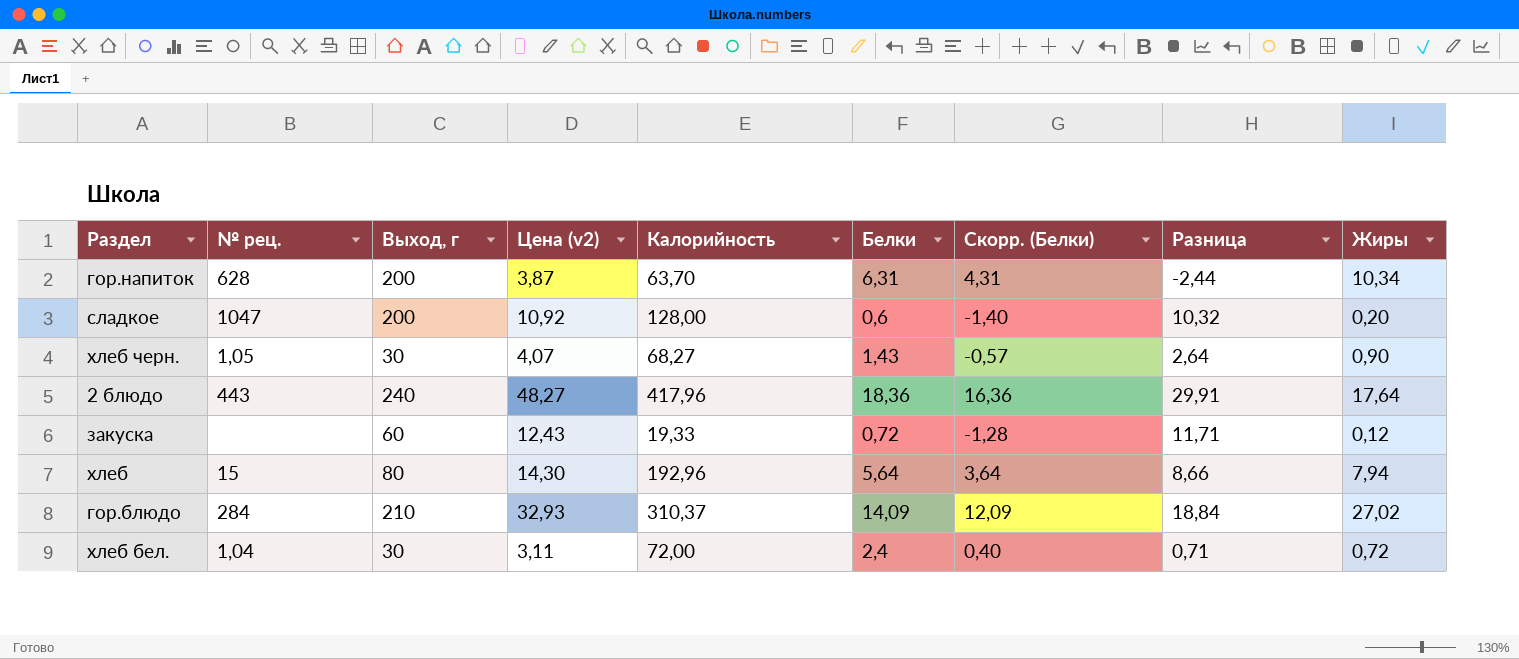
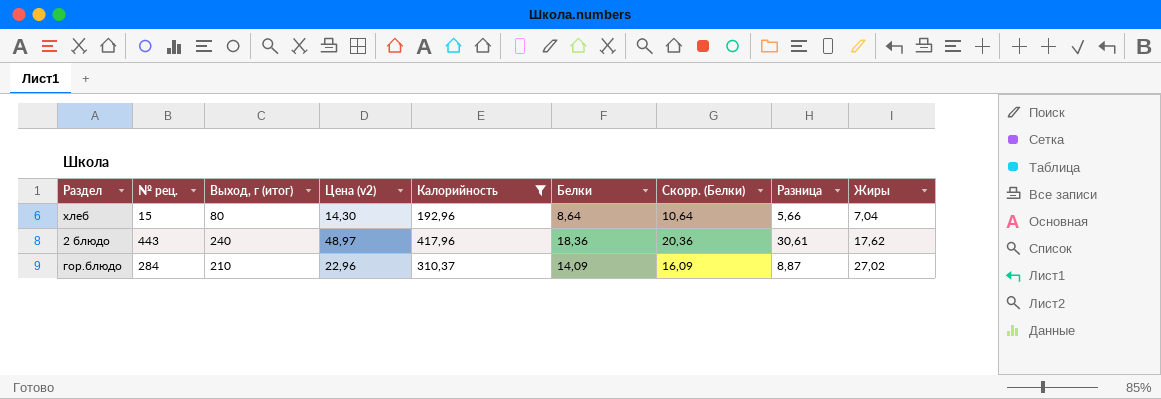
filter: none -> Калорийность >= 192,96
row order: none -> Жиры ascending
column name: Выход, г -> Выход, г (итог)
column Скорр. (Белки) | formula: [Белки] - 2 -> [Белки] + 2
хлеб | Белки: 5,64 -> 8,64
хлеб | Разница: 8,66 -> 5,66
хлеб | Жиры: 7,94 -> 7,04
2 блюдо | Цена (v2): 48,27 -> 48,97
2 блюдо | Разница: 29,91 -> 30,61
2 блюдо | Жиры: 17,64 -> 17,62
гор.блюдо | Цена (v2): 32,93 -> 22,96
гор.блюдо | Разница: 18,84 -> 8,87

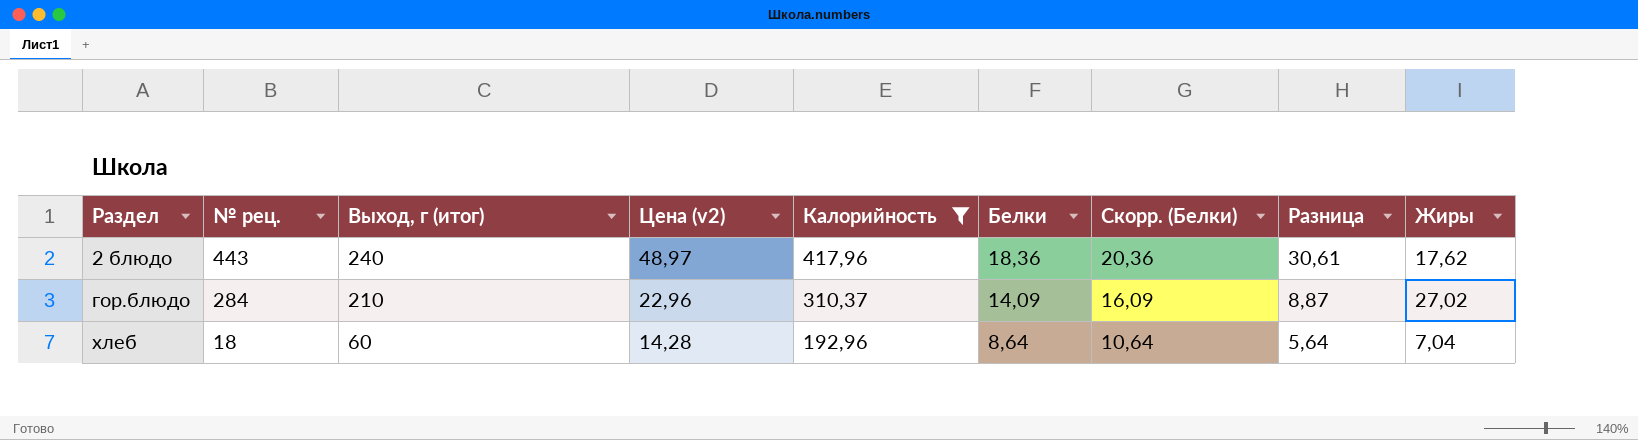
row order: Жиры ascending -> Раздел ascending
хлеб | № рец.: 15 -> 18
хлеб | Выход, г (итог): 80 -> 60
хлеб | Цена (v2): 14,30 -> 14,28
хлеб | Разница: 5,66 -> 5,64

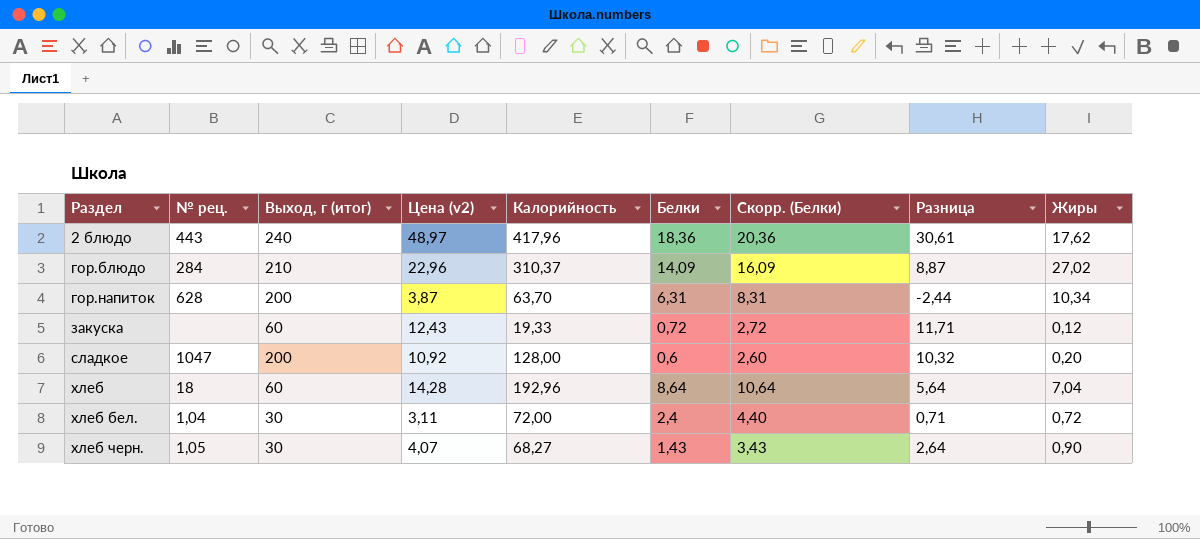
filter: Калорийность >= 192,96 -> none

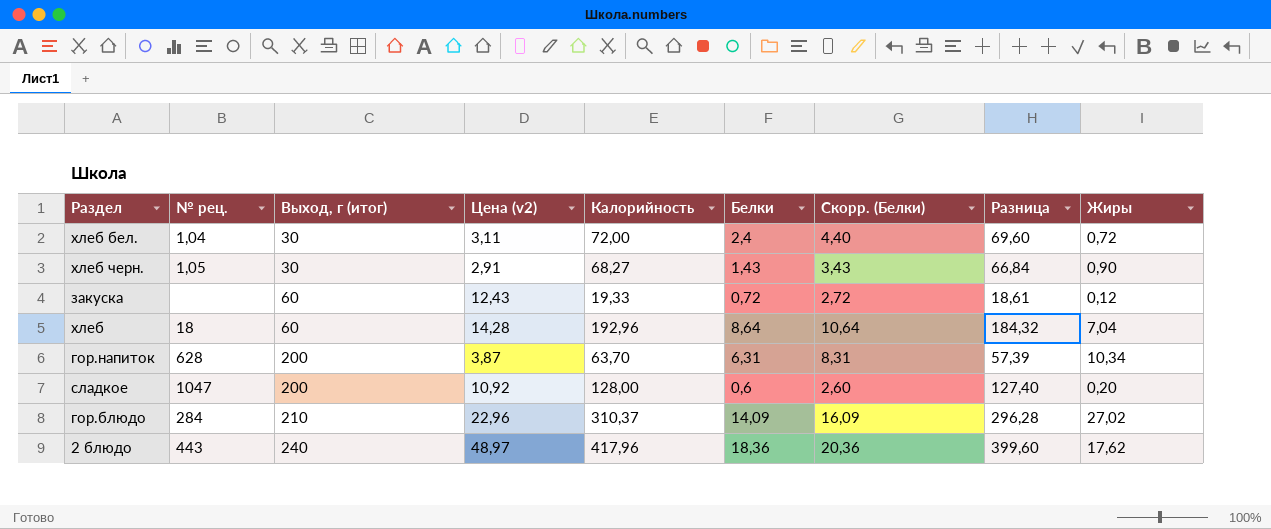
row order: Раздел ascending -> Выход, г (итог) ascending
column Разница | formula: [Цена (v2)] - [Белки] -> [Калорийность] - [Белки]
хлеб черн. | Цена (v2): 4,07 -> 2,91

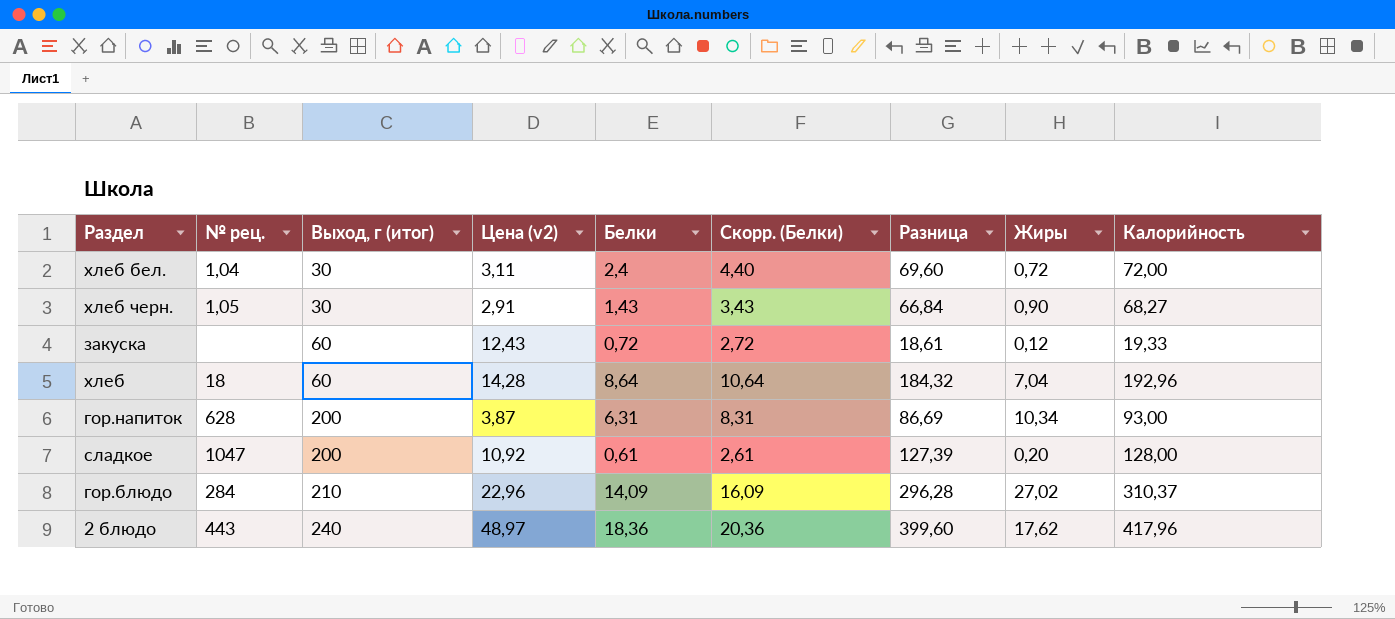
column Калорийность | position: 5 -> 9
гор.напиток | Разница: 57,39 -> 86,69
гор.напиток | Калорийность: 63,70 -> 93,00
сладкое | Белки: 0,6 -> 0,61
сладкое | Скорр. (Белки): 2,60 -> 2,61
сладкое | Разница: 127,40 -> 127,39

